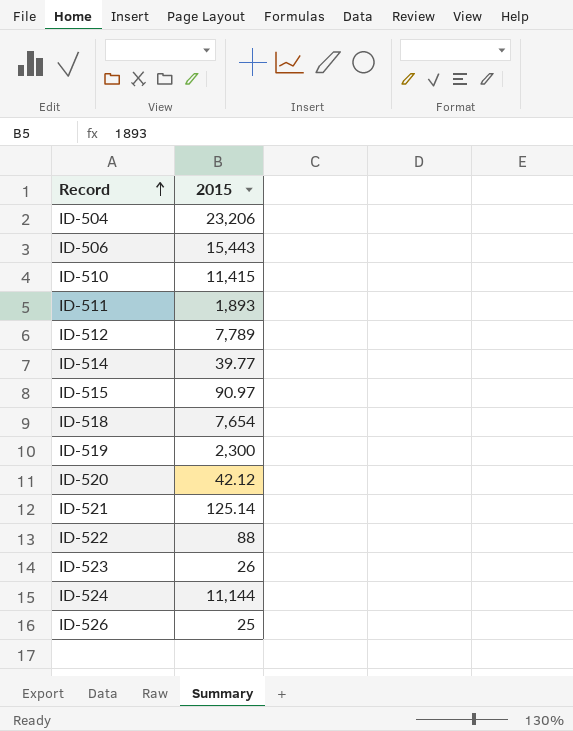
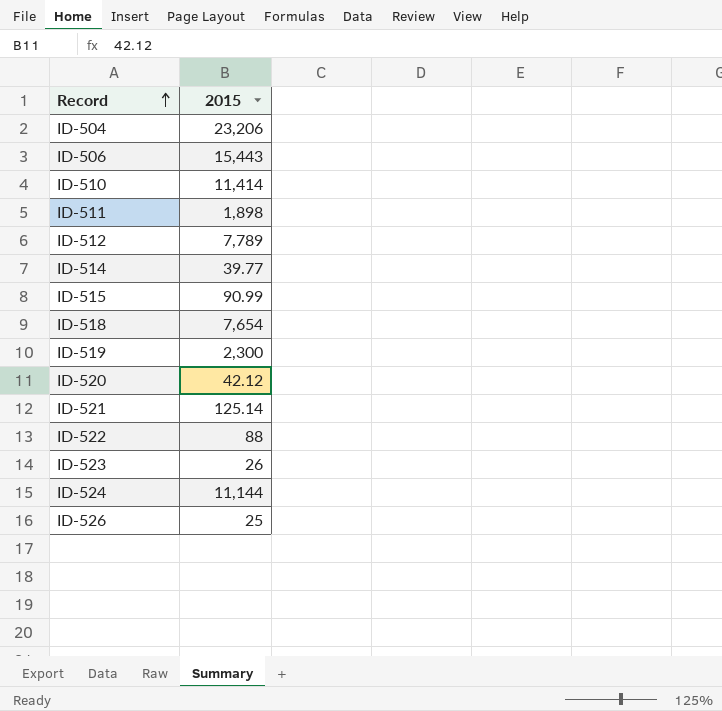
ID-510 | 2015: 11,415 -> 11,414
ID-511 | 2015: 1,893 -> 1,898
ID-515 | 2015: 90.97 -> 90.99

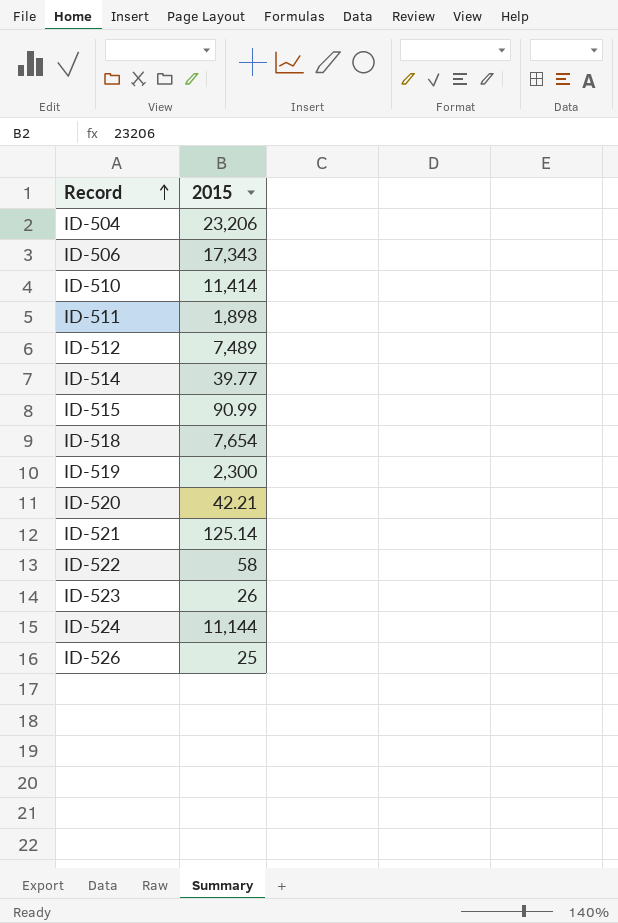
ID-506 | 2015: 15,443 -> 17,343
ID-512 | 2015: 7,789 -> 7,489
ID-520 | 2015: 42.12 -> 42.21
ID-522 | 2015: 88 -> 58

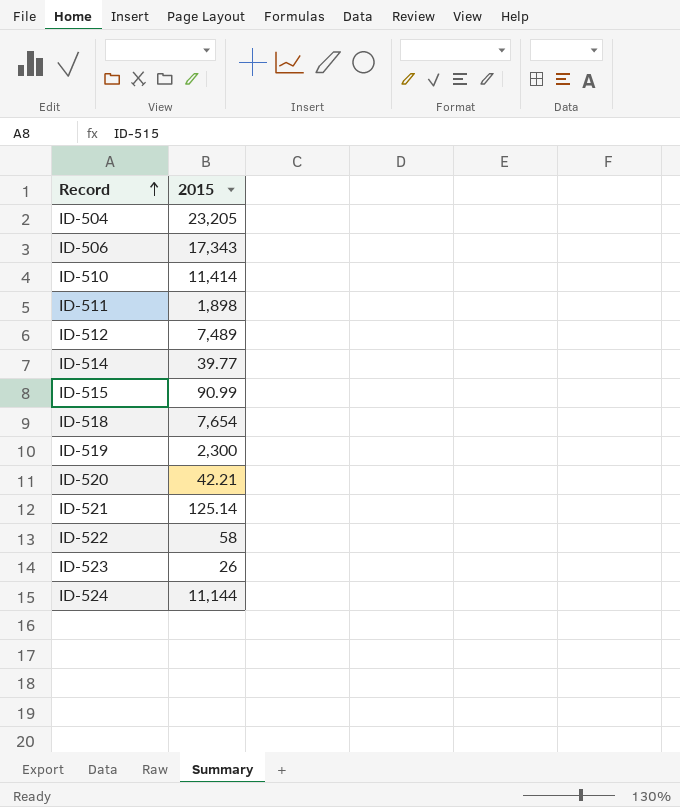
row ID-526: 25 -> none
ID-504 | 2015: 23,206 -> 23,205

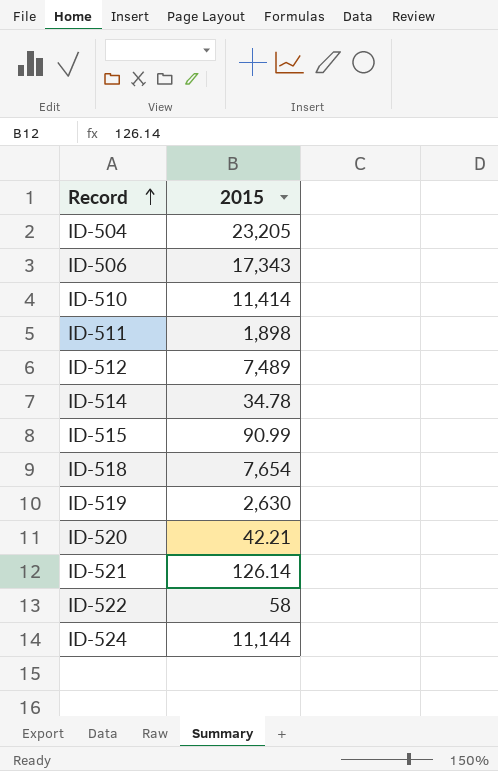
row ID-523: 26 -> none
ID-514 | 2015: 39.77 -> 34.78
ID-519 | 2015: 2,300 -> 2,630
ID-521 | 2015: 125.14 -> 126.14

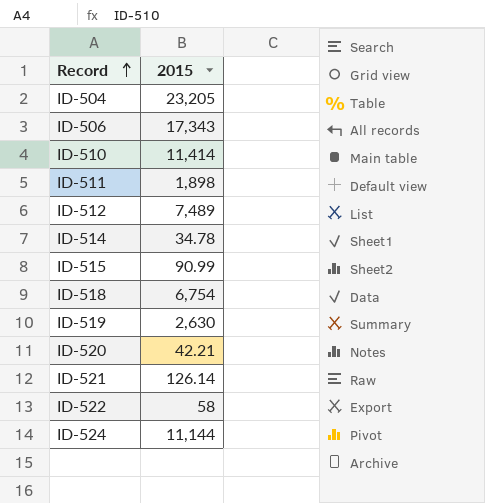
ID-518 | 2015: 7,654 -> 6,754

